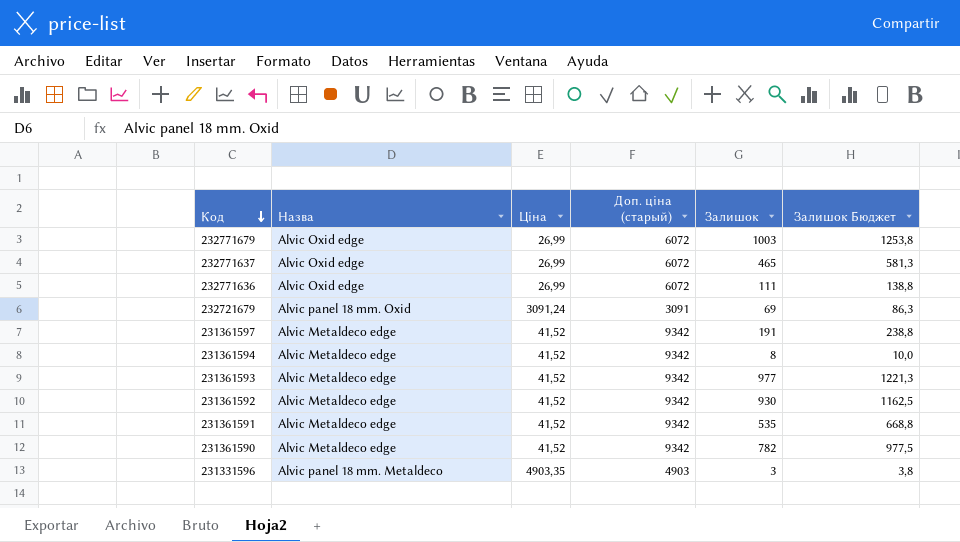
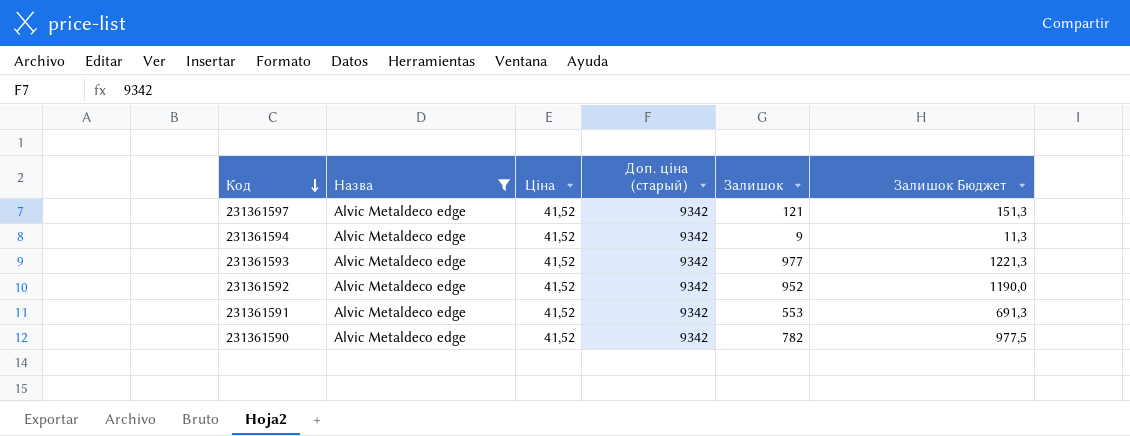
filter: none -> Назва = Alvic Metaldeco edge
231361597 | Залишок: 191 -> 121
231361597 | Залишок Бюджет: 238,8 -> 151,3
231361594 | Залишок: 8 -> 9
231361594 | Залишок Бюджет: 10,0 -> 11,3
231361592 | Залишок: 930 -> 952
231361592 | Залишок Бюджет: 1162,5 -> 1190,0
231361591 | Залишок: 535 -> 553
231361591 | Залишок Бюджет: 668,8 -> 691,3

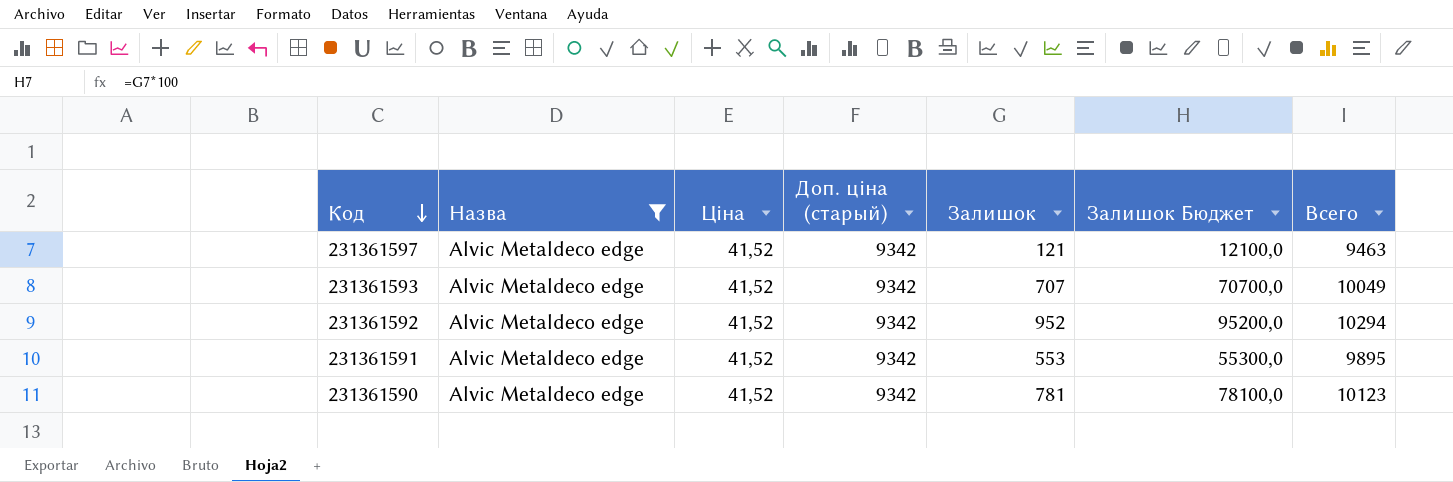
column Залишок Бюджет | formula: [Залишок] * 1,25 -> [Залишок] * 100
column Всего | formula: none -> [Доп. ціна (старый)] + [Залишок]
row 231361594: Alvic Metaldeco edge | 41,52 | 9342 | 9 | 11,3 -> none
231361593 | Залишок: 977 -> 707
231361590 | Залишок: 782 -> 781

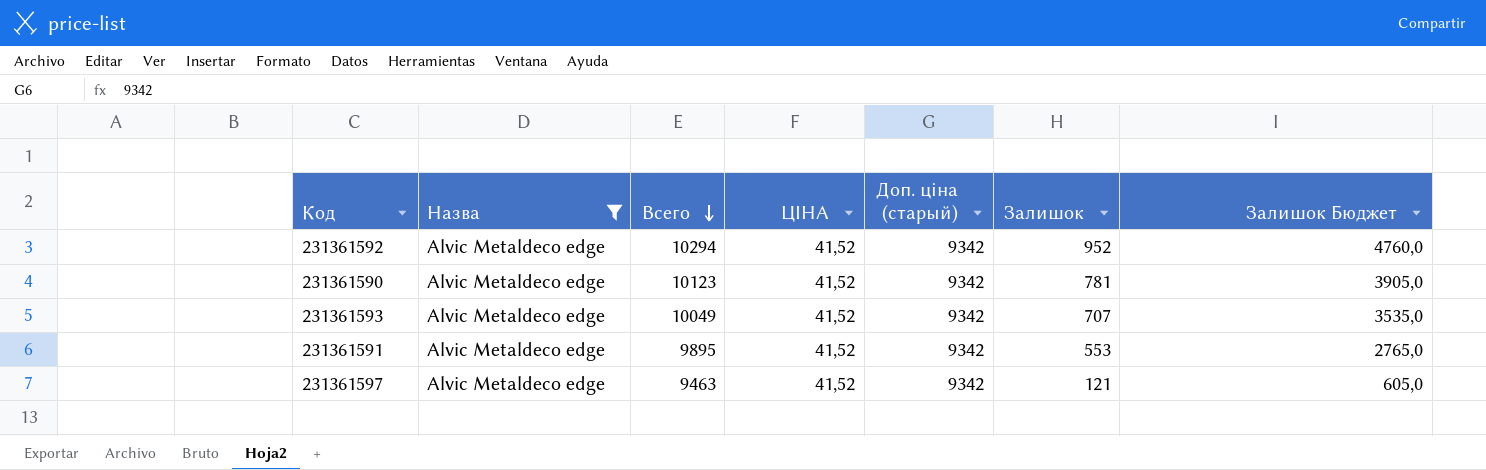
row order: Код descending -> Всего descending
column Всего | position: 7 -> 3
column name: Ціна -> ЦІНА
column Залишок Бюджет | formula: [Залишок] * 100 -> [Залишок] * 5

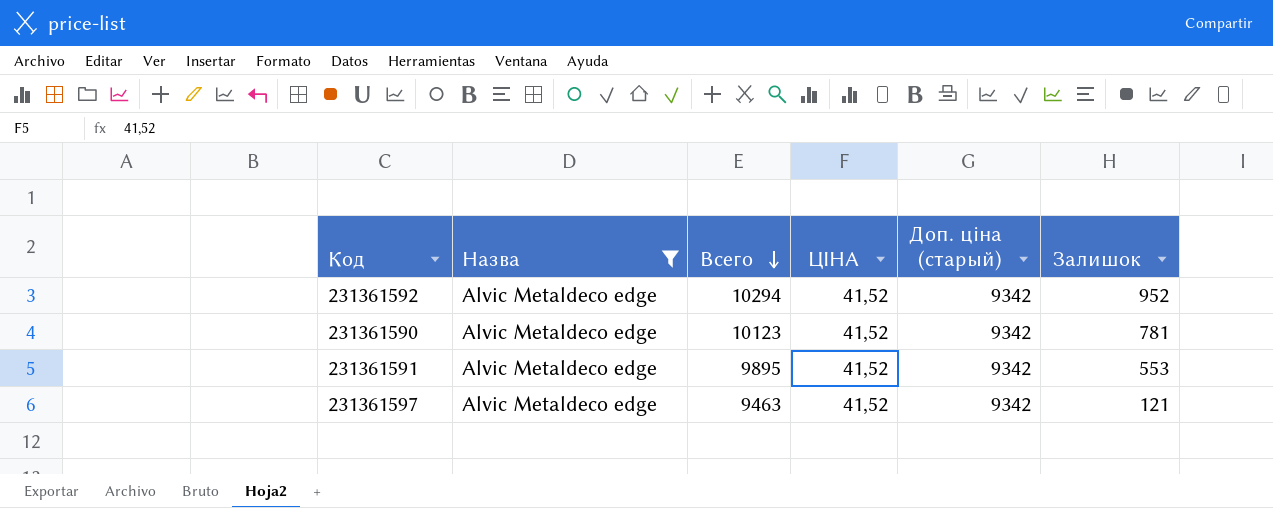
column Залишок Бюджет | formula: [Залишок] * 5 -> none
row 231361593: Alvic Metaldeco edge | 10049 | 41,52 | 9342 | 707 | 3535,0 -> none

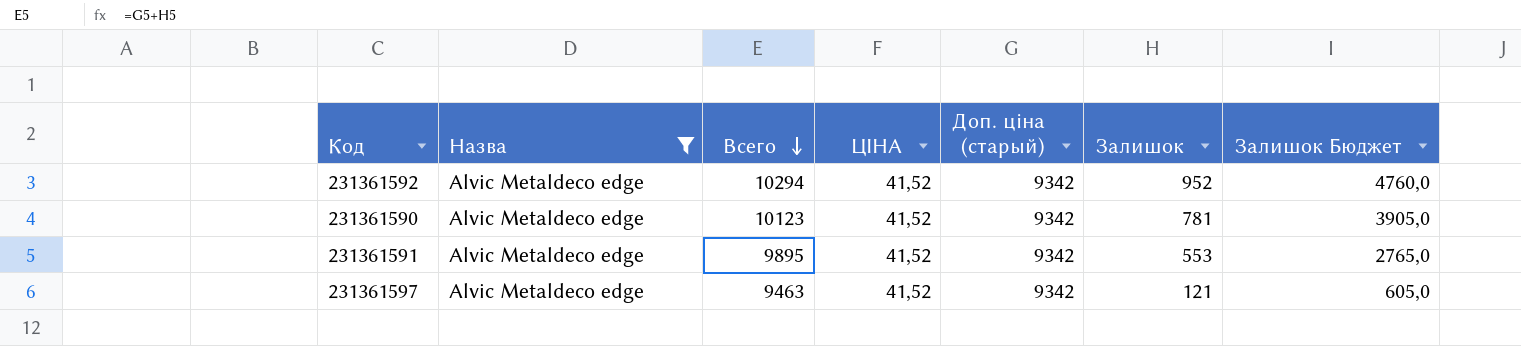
column Залишок Бюджет | formula: none -> [Залишок] * 5

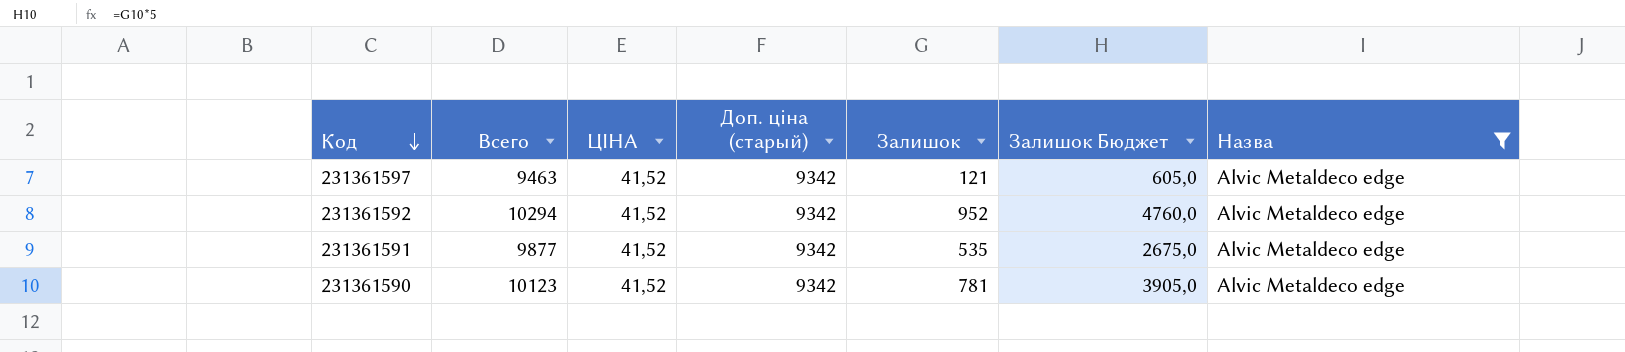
row order: Всего descending -> Код descending
column Назва | position: 2 -> 7
231361591 | Всего: 9895 -> 9877
231361591 | Залишок: 553 -> 535
231361591 | Залишок Бюджет: 2765,0 -> 2675,0

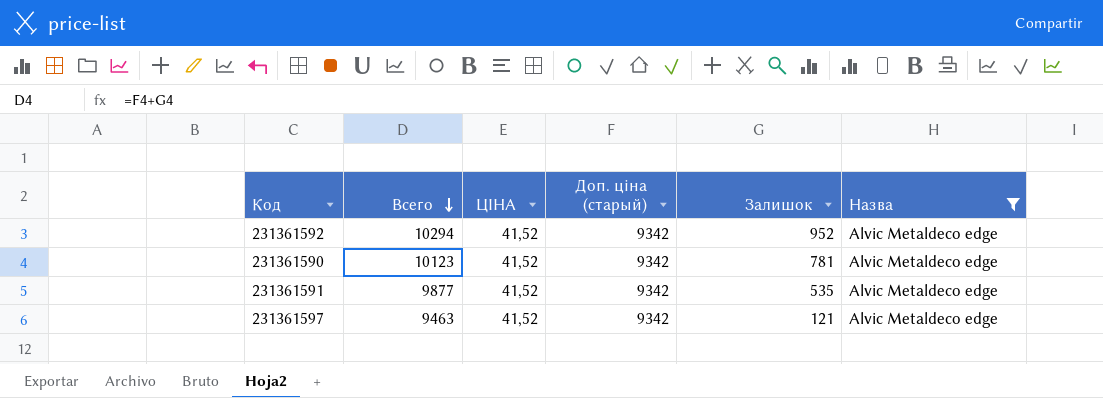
row order: Код descending -> Всего descending
column Залишок Бюджет | formula: [Залишок] * 5 -> none

